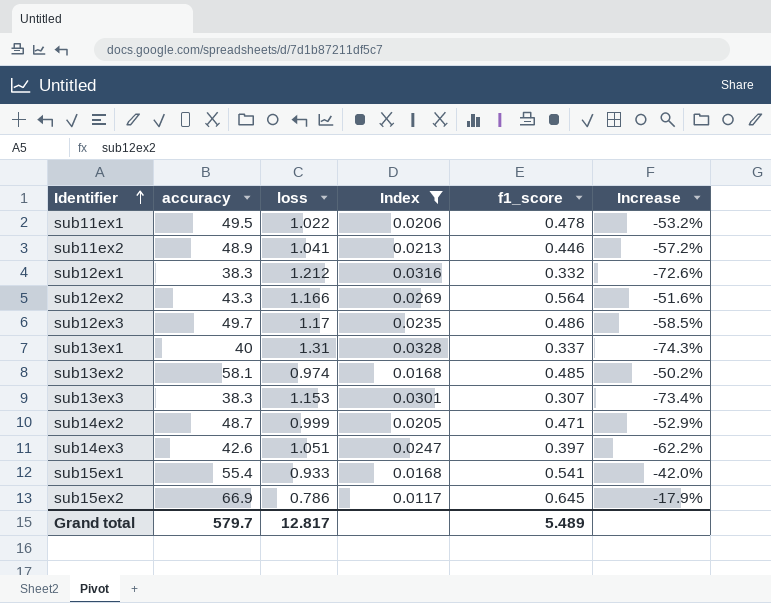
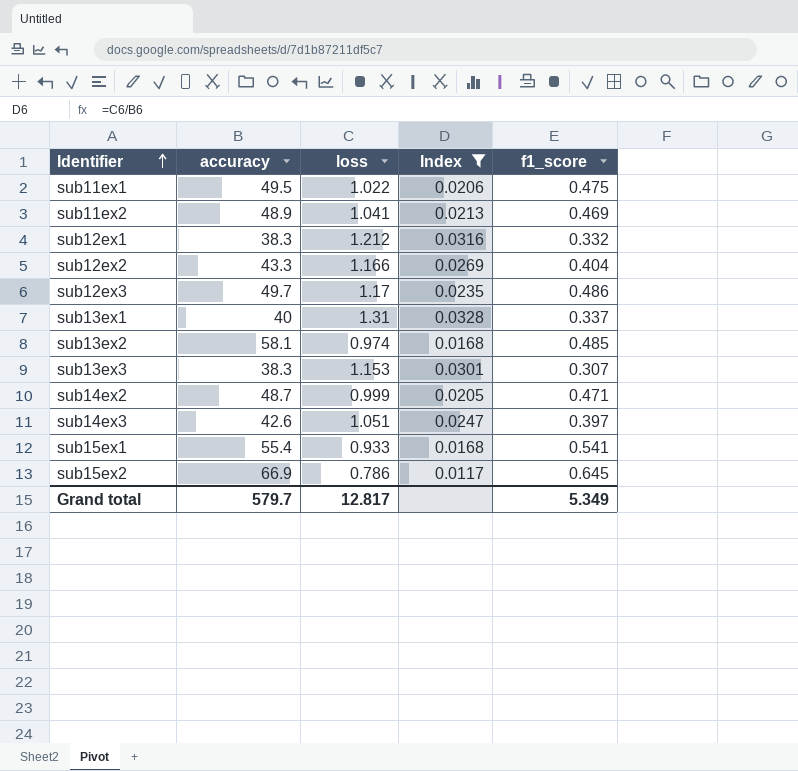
column Increase | formula: ([f1_score] - [loss]) / [loss] -> none
sub11ex1 | f1_score: 0.478 -> 0.475
sub11ex2 | f1_score: 0.446 -> 0.469
sub12ex2 | f1_score: 0.564 -> 0.404
Grand total | f1_score: 5.489 -> 5.349

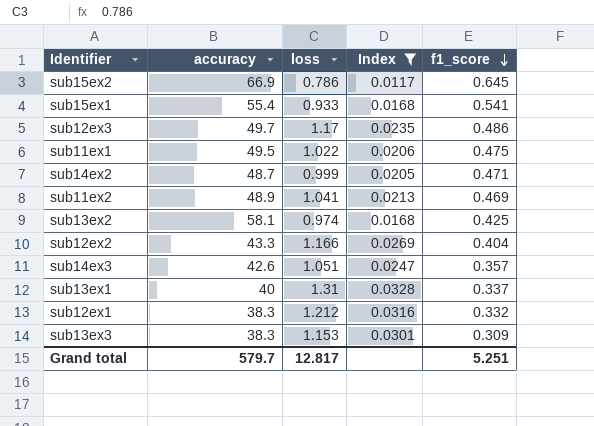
row order: Identifier ascending -> f1_score descending
sub13ex2 | f1_score: 0.485 -> 0.425
sub14ex3 | f1_score: 0.397 -> 0.357
sub13ex3 | f1_score: 0.307 -> 0.309
Grand total | f1_score: 5.349 -> 5.251

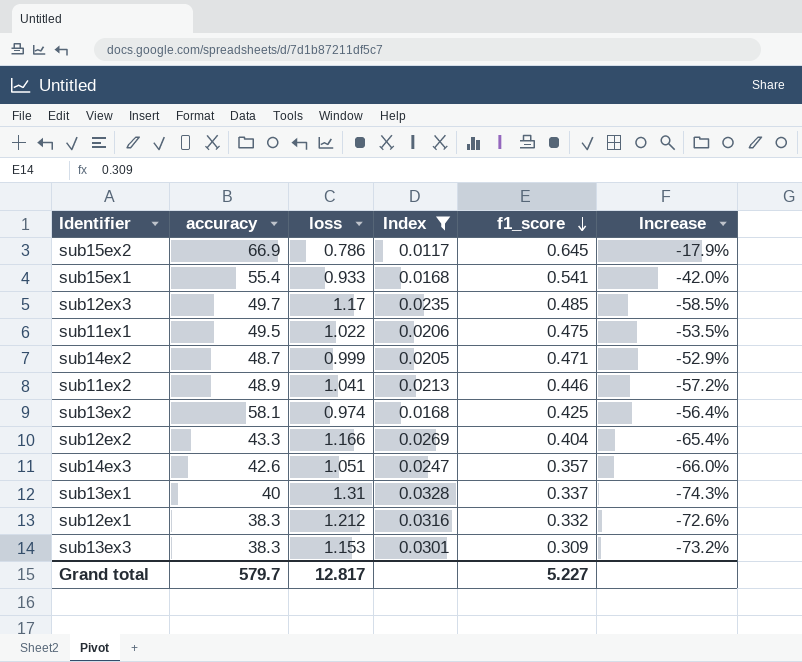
column Increase | formula: none -> ([f1_score] - [loss]) / [loss]
sub12ex3 | f1_score: 0.486 -> 0.485
sub11ex2 | f1_score: 0.469 -> 0.446
Grand total | f1_score: 5.251 -> 5.227

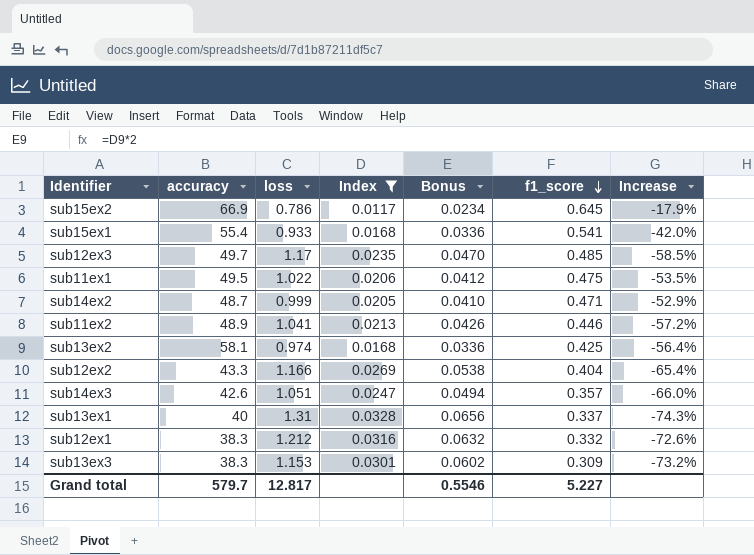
column Bonus | formula: none -> [Index] * 2

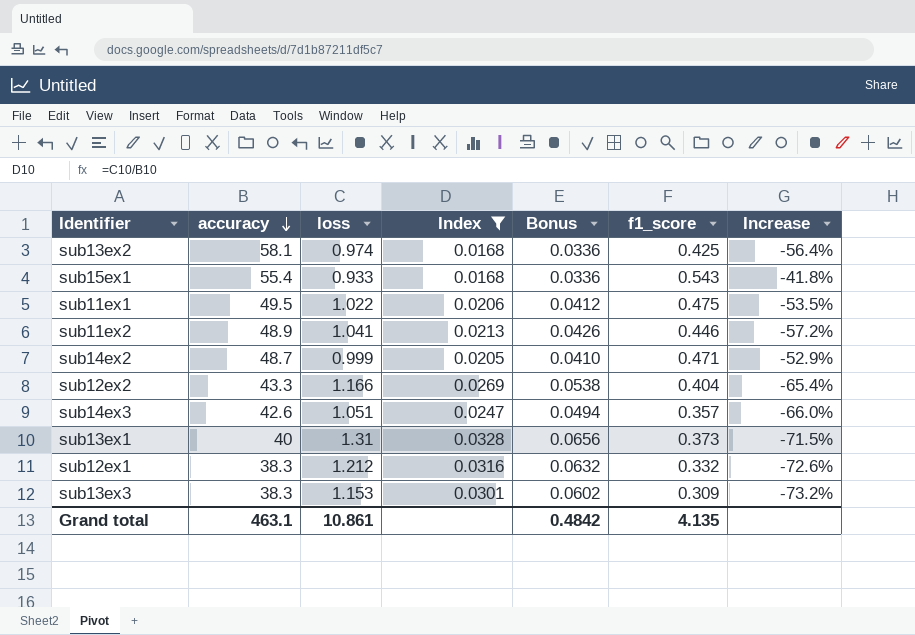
row order: f1_score descending -> accuracy descending
row sub15ex2: 66.9 | 0.786 | 0.0117 | 0.0234 | 0.645 | -17.9% -> none
row sub12ex3: 49.7 | 1.17 | 0.0235 | 0.0470 | 0.485 | -58.5% -> none
sub15ex1 | f1_score: 0.541 -> 0.543
sub15ex1 | Increase: -42.0% -> -41.8%
sub13ex1 | f1_score: 0.337 -> 0.373
sub13ex1 | Increase: -74.3% -> -71.5%
Grand total | accuracy: 579.7 -> 463.1
Grand total | loss: 12.817 -> 10.861
Grand total | Bonus: 0.5546 -> 0.4842
Grand total | f1_score: 5.227 -> 4.135

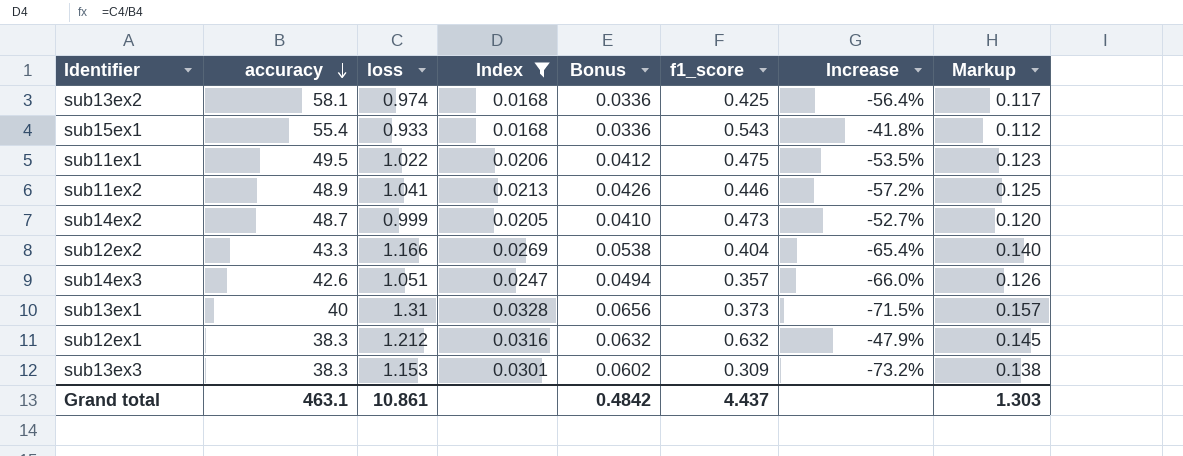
column Markup | formula: none -> [loss] * 0.12
sub14ex2 | f1_score: 0.471 -> 0.473
sub14ex2 | Increase: -52.9% -> -52.7%
sub12ex1 | f1_score: 0.332 -> 0.632
sub12ex1 | Increase: -72.6% -> -47.9%
Grand total | f1_score: 4.135 -> 4.437

